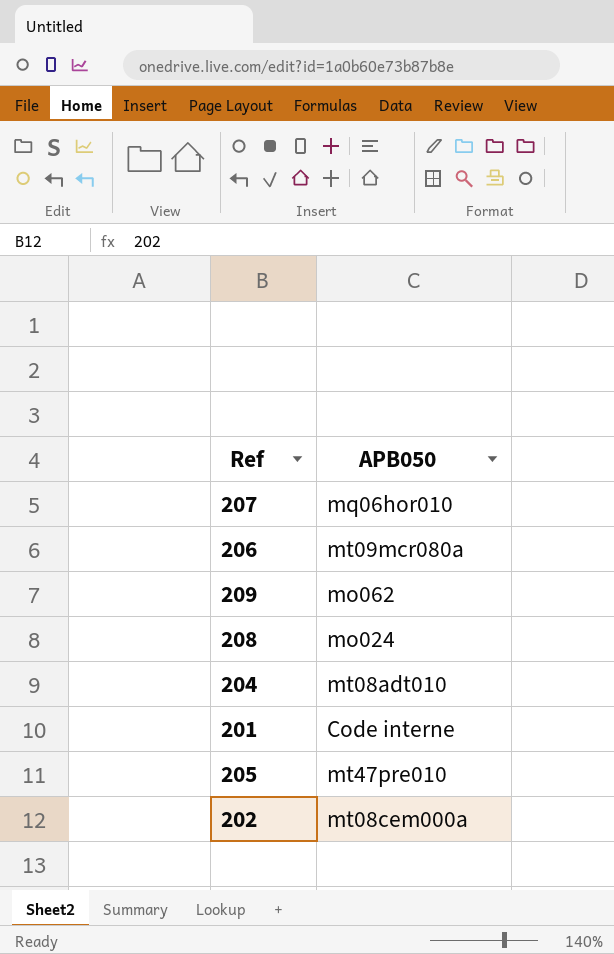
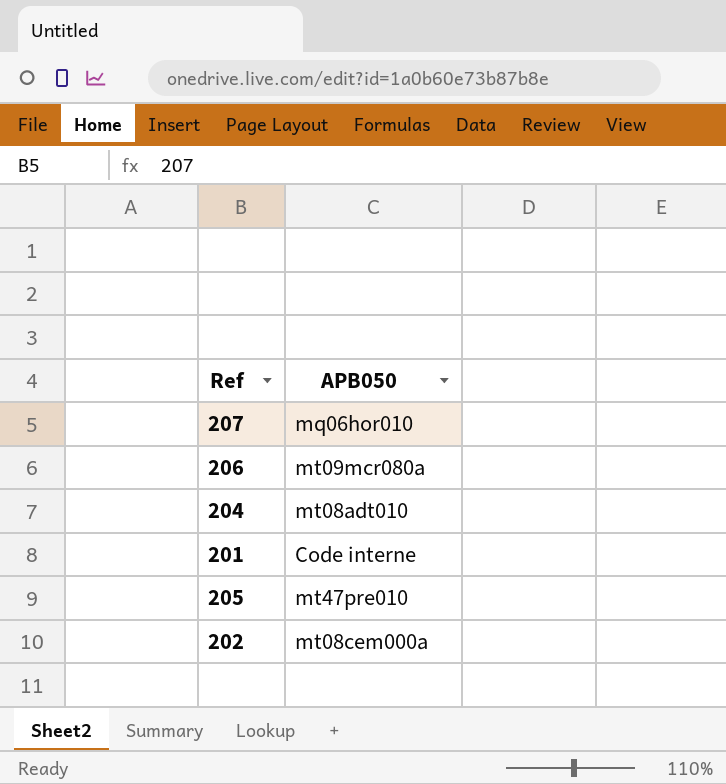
row 209: mo062 -> none
row 208: mo024 -> none

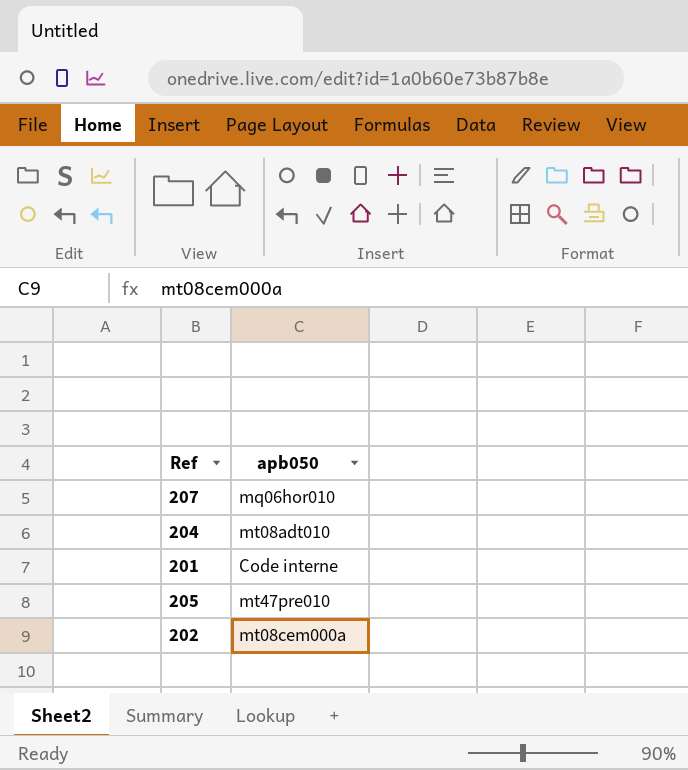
column name: APB050 -> apb050
row 206: mt09mcr080a -> none

